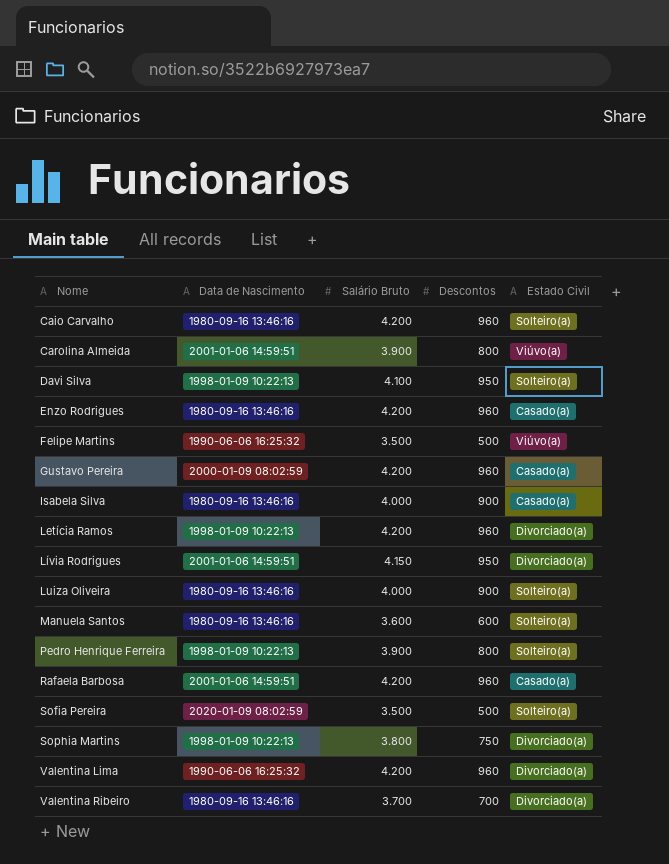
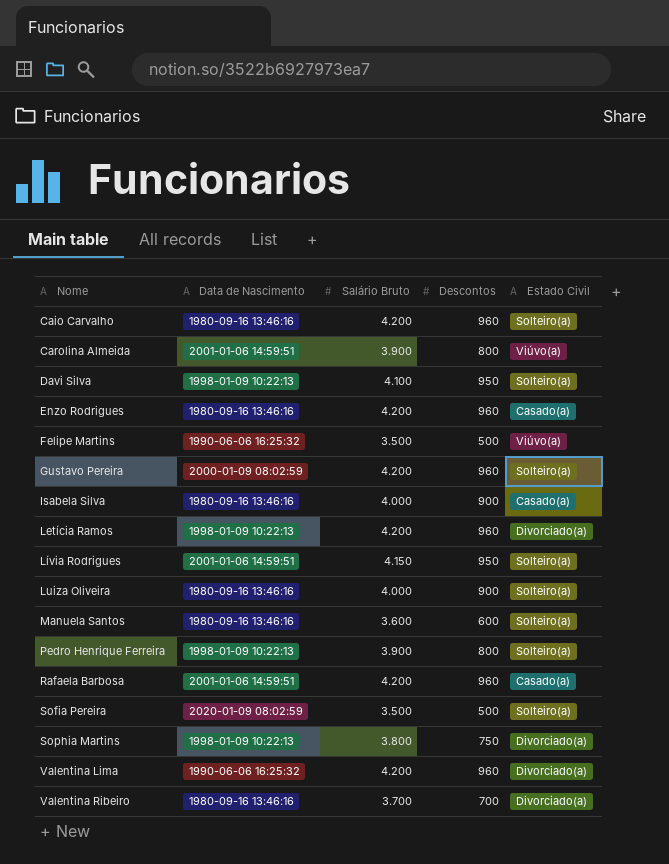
Gustavo Pereira | Estado Civil: Casado(a) -> Solteiro(a)
Lívia Rodrigues | Estado Civil: Divorciado(a) -> Solteiro(a)

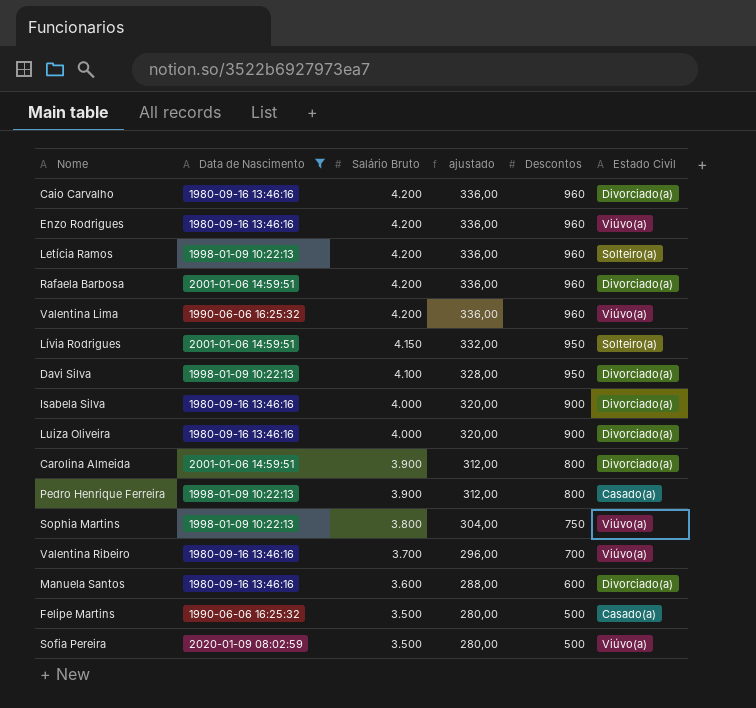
filter: none -> Data de Nascimento != 2000-01-09 08:02:59
row order: Nome ascending -> Salário Bruto descending
column ajustado | formula: none -> [Salário Bruto] * 0,08
Caio Carvalho | Estado Civil: Solteiro(a) -> Divorciado(a)
Enzo Rodrigues | Estado Civil: Casado(a) -> Viúvo(a)
Letícia Ramos | Estado Civil: Divorciado(a) -> Solteiro(a)
Rafaela Barbosa | Estado Civil: Casado(a) -> Divorciado(a)
Valentina Lima | Estado Civil: Divorciado(a) -> Viúvo(a)
Davi Silva | Estado Civil: Solteiro(a) -> Divorciado(a)
Isabela Silva | Estado Civil: Casado(a) -> Divorciado(a)
Luiza Oliveira | Estado Civil: Solteiro(a) -> Divorciado(a)
Carolina Almeida | Estado Civil: Viúvo(a) -> Divorciado(a)
Pedro Henrique Ferreira | Estado Civil: Solteiro(a) -> Casado(a)
Sophia Martins | Estado Civil: Divorciado(a) -> Viúvo(a)
Valentina Ribeiro | Estado Civil: Divorciado(a) -> Viúvo(a)
Manuela Santos | Estado Civil: Solteiro(a) -> Divorciado(a)
Felipe Martins | Estado Civil: Viúvo(a) -> Casado(a)
Sofia Pereira | Estado Civil: Solteiro(a) -> Viúvo(a)

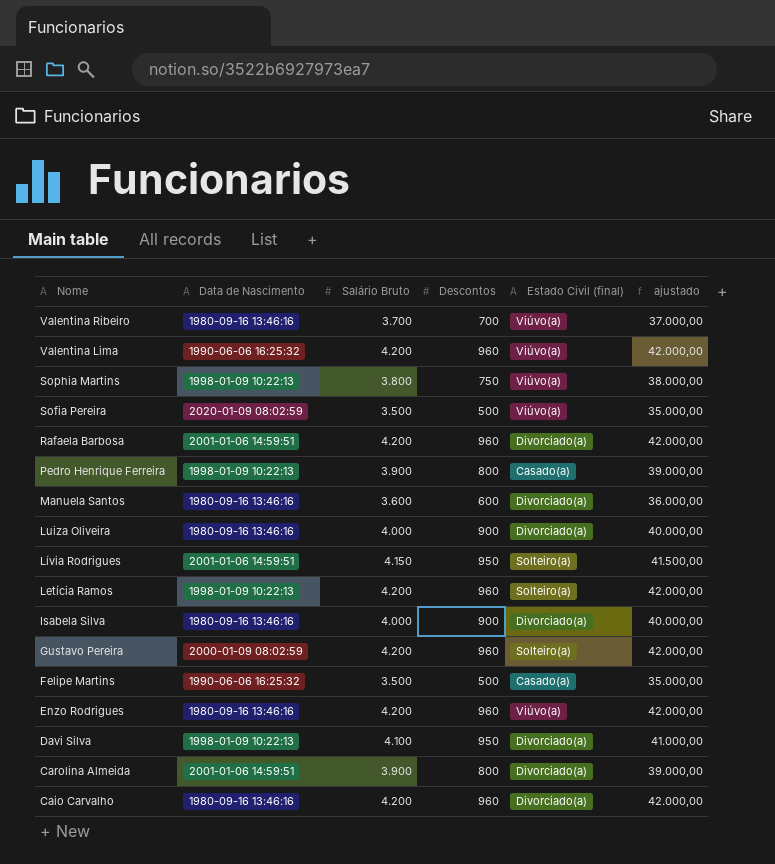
filter: Data de Nascimento != 2000-01-09 08:02:59 -> none
row order: Salário Bruto descending -> Nome descending
column name: Estado Civil -> Estado Civil (final)
column ajustado | formula: [Salário Bruto] * 0,08 -> [Salário Bruto] * 10
column ajustado | position: 4 -> 6

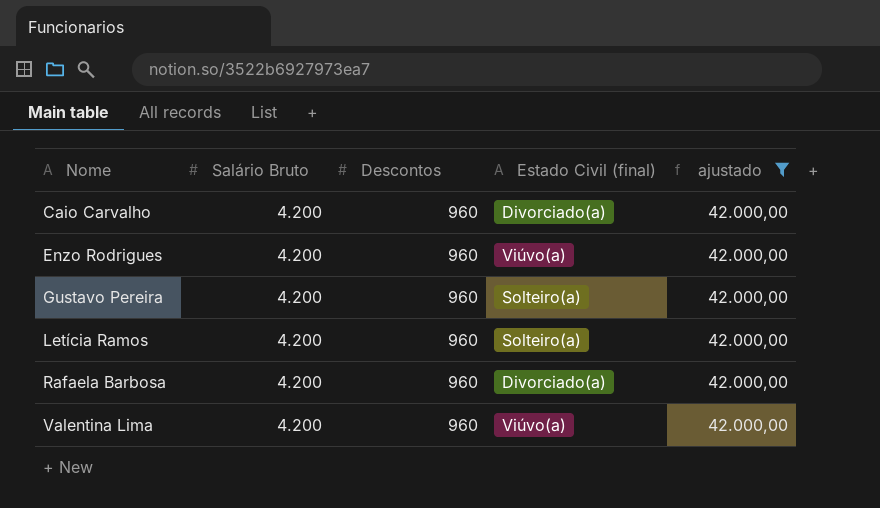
filter: none -> ajustado = 42.000,00
row order: Nome descending -> Nome ascending
column Data de Nascimento | position: 2 -> none

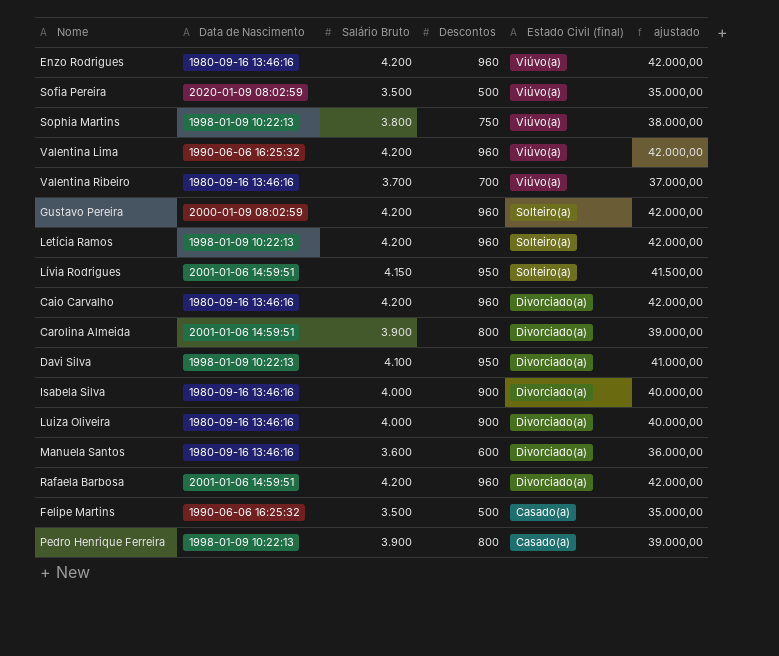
filter: ajustado = 42.000,00 -> none
row order: Nome ascending -> Estado Civil (final) descending
column Data de Nascimento | position: none -> 2

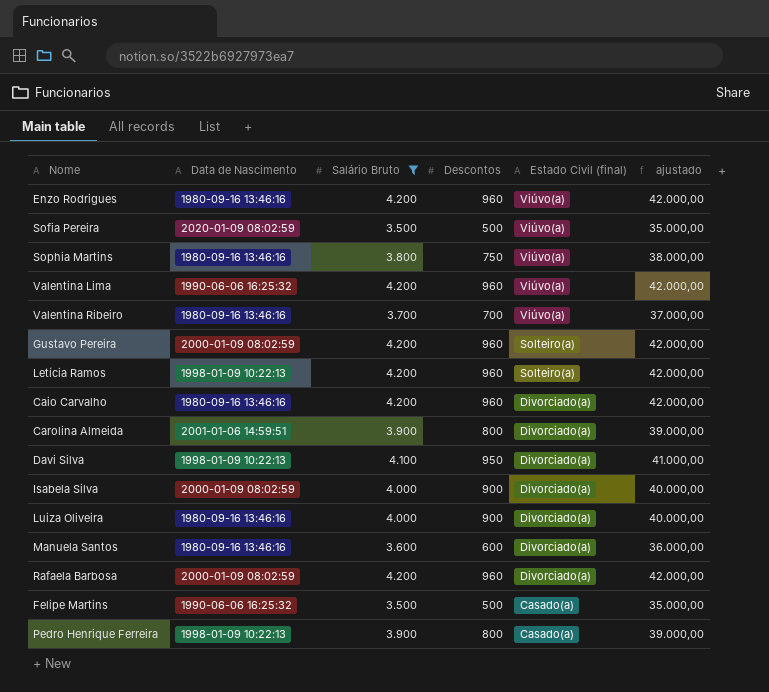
filter: none -> Salário Bruto != 4.150
Sophia Martins | Data de Nascimento: 1998-01-09 10:22:13 -> 1980-09-16 13:46:16
Isabela Silva | Data de Nascimento: 1980-09-16 13:46:16 -> 2000-01-09 08:02:59
Rafaela Barbosa | Data de Nascimento: 2001-01-06 14:59:51 -> 2000-01-09 08:02:59

